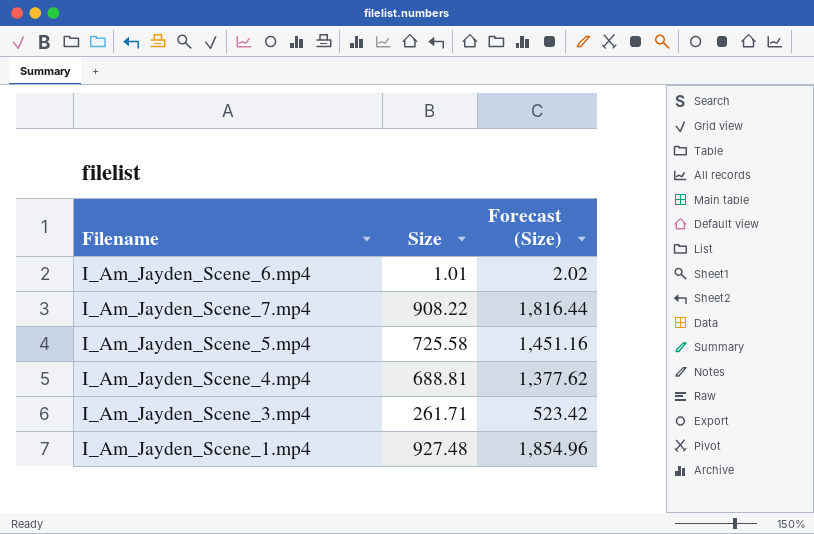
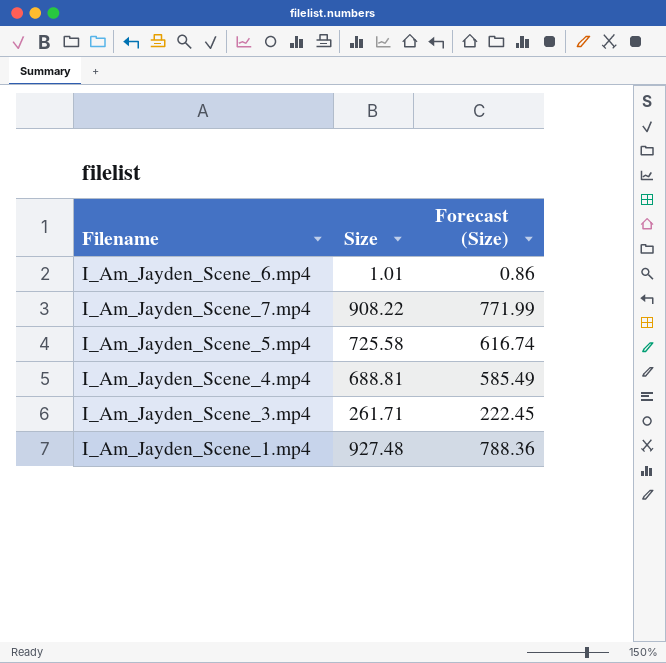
column Forecast (Size) | formula: [Size] * 2 -> [Size] * 0.85

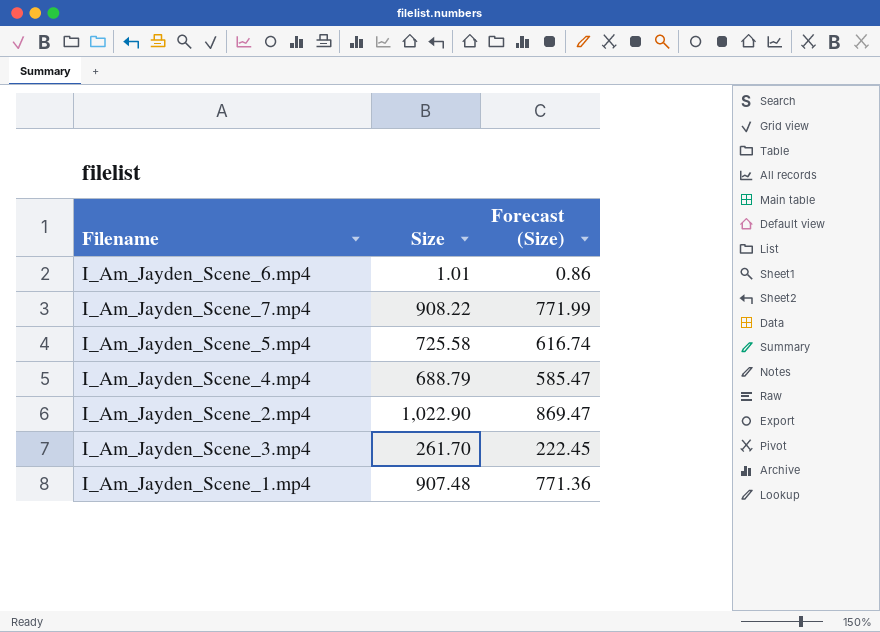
I_Am_Jayden_Scene_4.mp4 | Size: 688.81 -> 688.79
I_Am_Jayden_Scene_4.mp4 | Forecast (Size): 585.49 -> 585.47
row I_Am_Jayden_Scene_2.mp4: none -> 1,022.90 | 869.47
I_Am_Jayden_Scene_3.mp4 | Size: 261.71 -> 261.70
I_Am_Jayden_Scene_1.mp4 | Size: 927.48 -> 907.48
I_Am_Jayden_Scene_1.mp4 | Forecast (Size): 788.36 -> 771.36

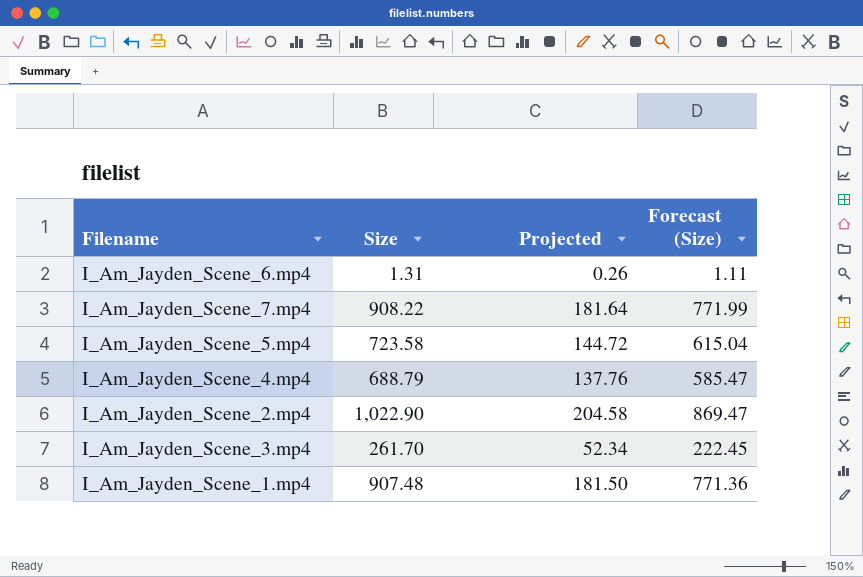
column Projected | formula: none -> [Size] * 0.2
I_Am_Jayden_Scene_6.mp4 | Size: 1.01 -> 1.31
I_Am_Jayden_Scene_6.mp4 | Forecast (Size): 0.86 -> 1.11
I_Am_Jayden_Scene_5.mp4 | Size: 725.58 -> 723.58
I_Am_Jayden_Scene_5.mp4 | Forecast (Size): 616.74 -> 615.04

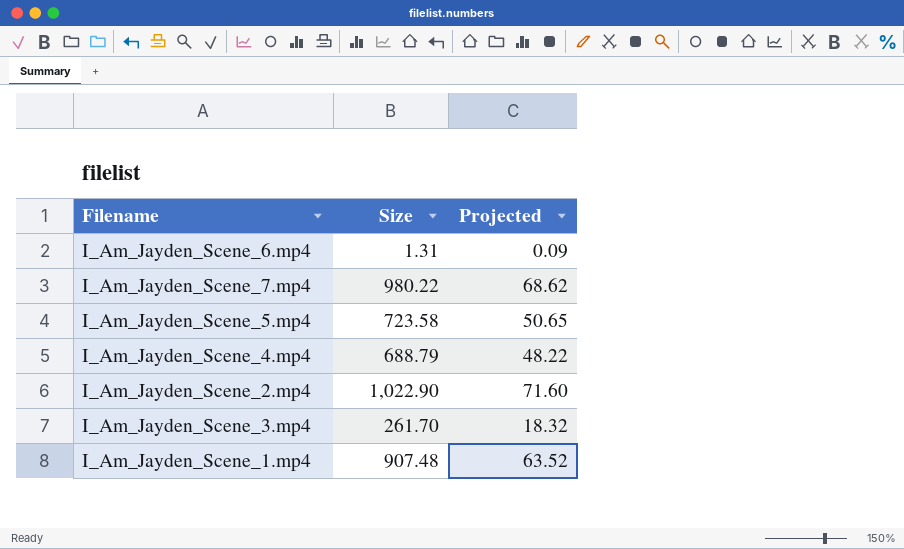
column Forecast (Size) | formula: [Size] * 0.85 -> none
column Projected | formula: [Size] * 0.2 -> [Size] * 0.07
I_Am_Jayden_Scene_7.mp4 | Size: 908.22 -> 980.22

